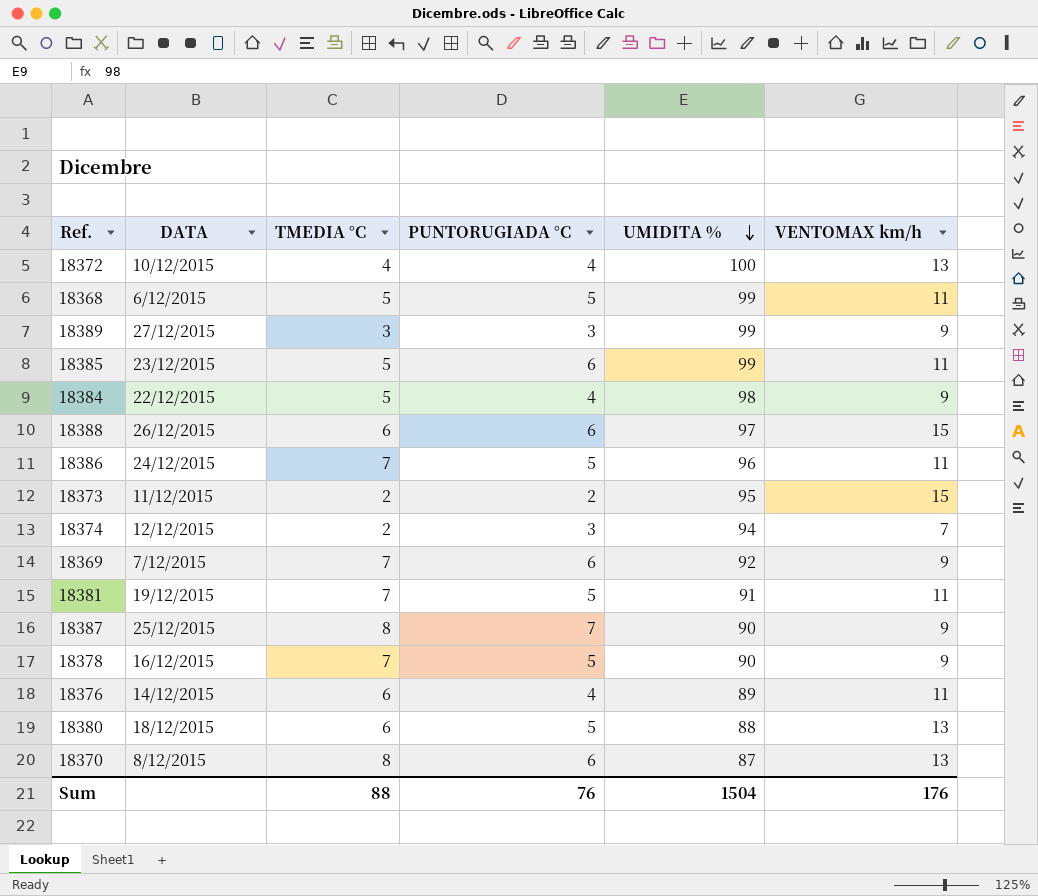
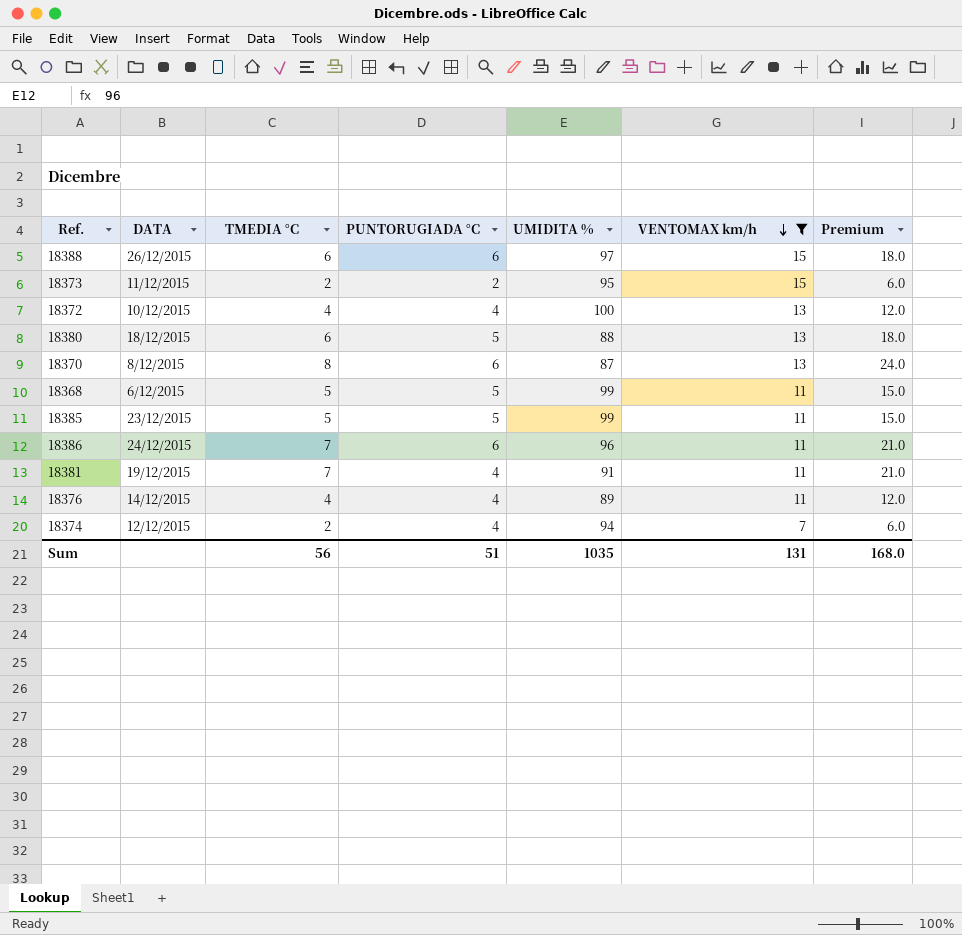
filter: none -> VENTOMAX km/h != 9
row order: UMIDITA % descending -> VENTOMAX km/h descending
column Premium | formula: none -> [TMEDIA °C] * 3
18385 | PUNTORUGIADA °C: 6 -> 5
18386 | PUNTORUGIADA °C: 5 -> 6
18381 | PUNTORUGIADA °C: 5 -> 4
18376 | TMEDIA °C: 6 -> 4
18374 | PUNTORUGIADA °C: 3 -> 4
Sum | TMEDIA °C: 88 -> 56
Sum | PUNTORUGIADA °C: 76 -> 51
Sum | UMIDITA %: 1504 -> 1035
Sum | VENTOMAX km/h: 176 -> 131

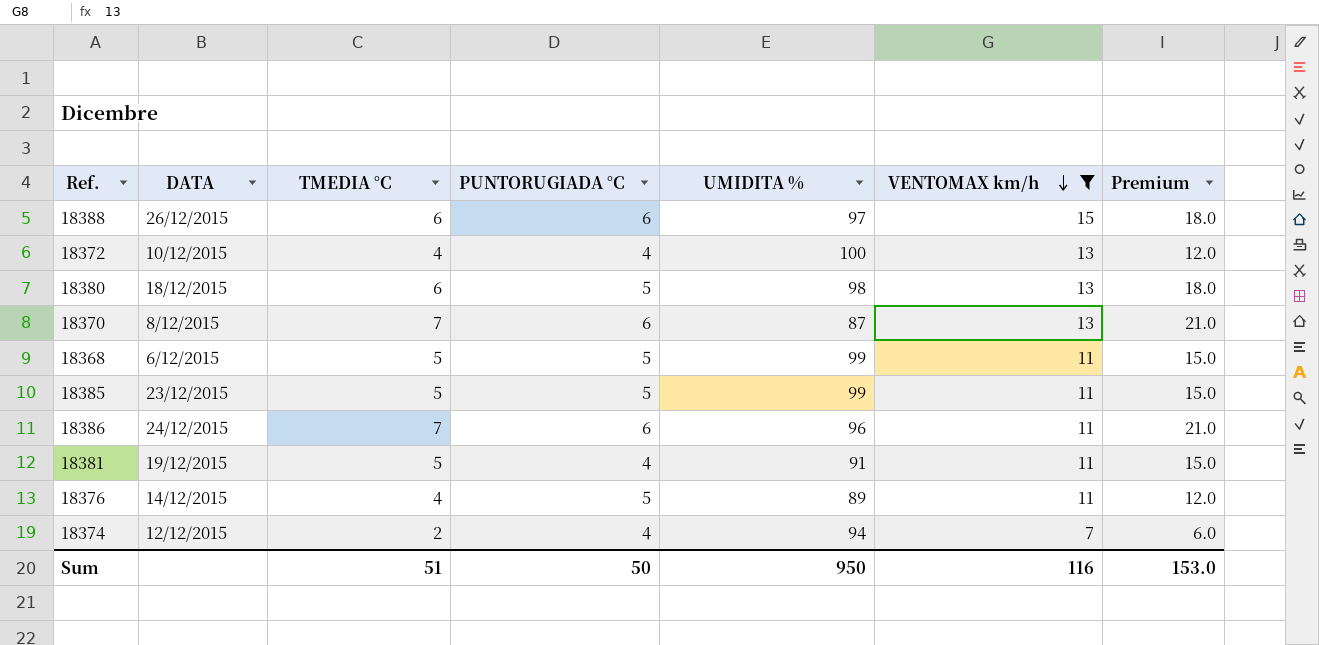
row 18373: 11/12/2015 | 2 | 2 | 95 | 15 | 6.0 -> none
18380 | UMIDITA %: 88 -> 98
18370 | TMEDIA °C: 8 -> 7
18370 | Premium: 24.0 -> 21.0
18381 | TMEDIA °C: 7 -> 5
18381 | Premium: 21.0 -> 15.0
18376 | PUNTORUGIADA °C: 4 -> 5
Sum | TMEDIA °C: 56 -> 51
Sum | PUNTORUGIADA °C: 51 -> 50
Sum | UMIDITA %: 1035 -> 950
Sum | VENTOMAX km/h: 131 -> 116
Sum | Premium: 168.0 -> 153.0

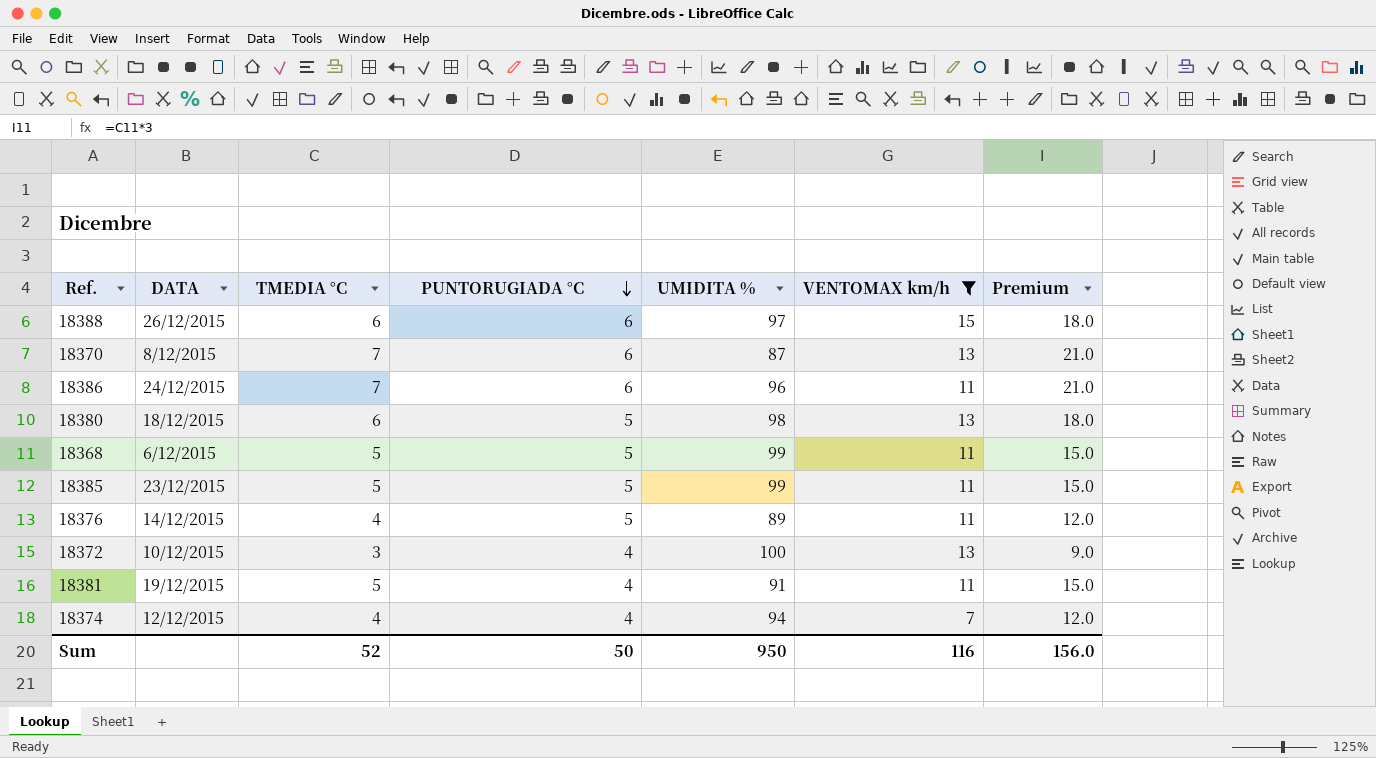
row order: VENTOMAX km/h descending -> PUNTORUGIADA °C descending
18372 | TMEDIA °C: 4 -> 3
18372 | Premium: 12.0 -> 9.0
18374 | TMEDIA °C: 2 -> 4
18374 | Premium: 6.0 -> 12.0
Sum | TMEDIA °C: 51 -> 52
Sum | Premium: 153.0 -> 156.0

